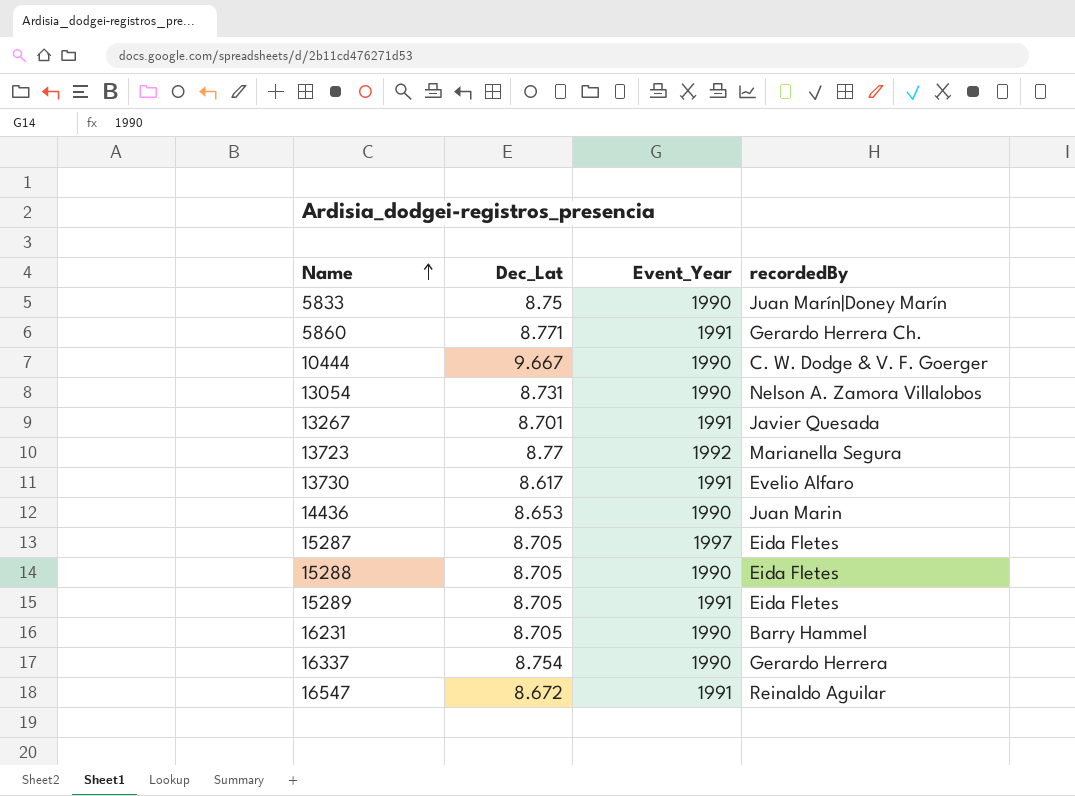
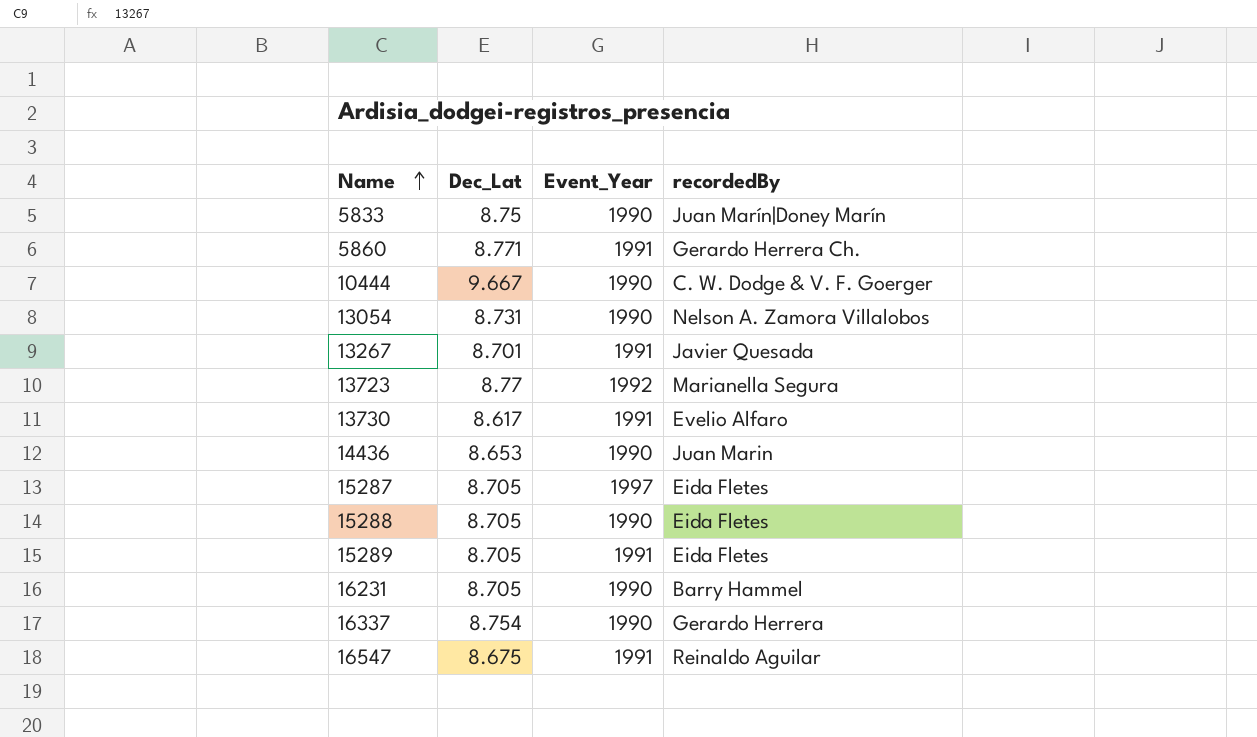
16547 | Dec_Lat: 8.672 -> 8.675

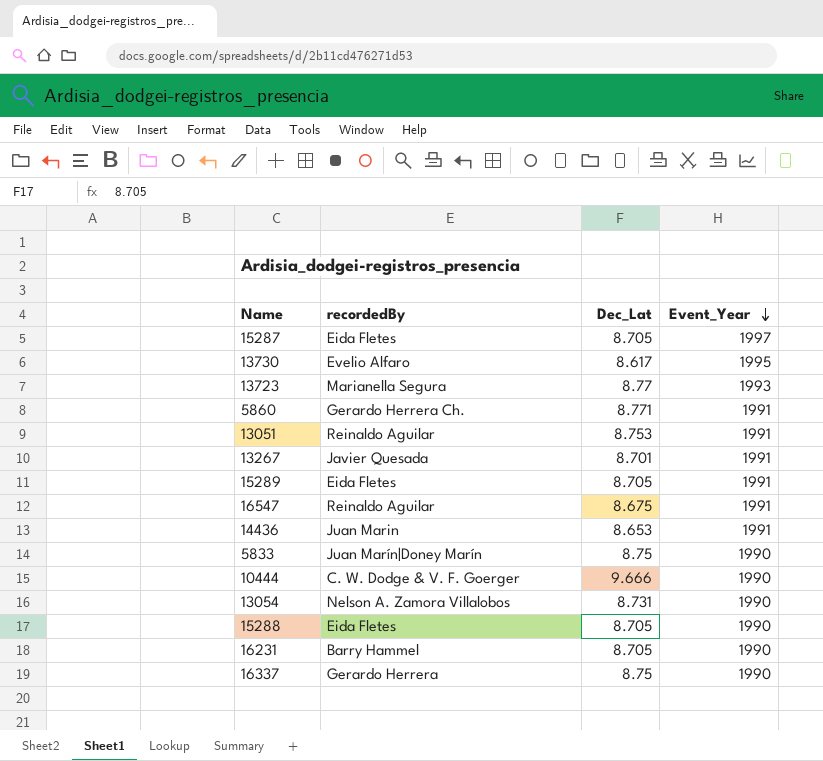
row order: Name ascending -> Event_Year descending
column recordedBy | position: 4 -> 2
13730 | Event_Year: 1991 -> 1995
13723 | Event_Year: 1992 -> 1993
row 13051: none -> Reinaldo Aguilar | 8.753 | 1991
14436 | Event_Year: 1990 -> 1991
10444 | Dec_Lat: 9.667 -> 9.666
16337 | Dec_Lat: 8.754 -> 8.75

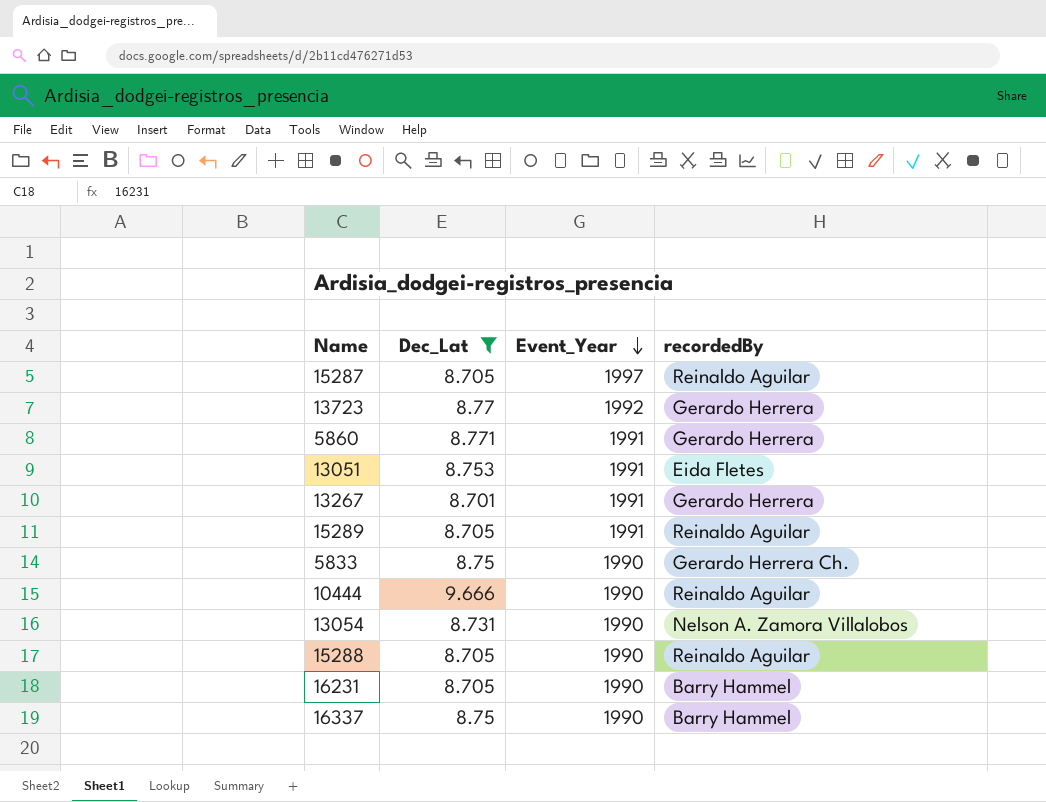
filter: none -> Dec_Lat >= 8.701
column recordedBy | position: 2 -> 4
15287 | recordedBy: Eida Fletes -> Reinaldo Aguilar
13723 | Event_Year: 1993 -> 1992
13723 | recordedBy: Marianella Segura -> Gerardo Herrera
5860 | recordedBy: Gerardo Herrera Ch. -> Gerardo Herrera
13051 | recordedBy: Reinaldo Aguilar -> Eida Fletes
13267 | recordedBy: Javier Quesada -> Gerardo Herrera
15289 | recordedBy: Eida Fletes -> Reinaldo Aguilar
5833 | recordedBy: Juan Marín|Doney Marín -> Gerardo Herrera Ch.
10444 | recordedBy: C. W. Dodge & V. F. Goerger -> Reinaldo Aguilar
15288 | recordedBy: Eida Fletes -> Reinaldo Aguilar
16337 | recordedBy: Gerardo Herrera -> Barry Hammel

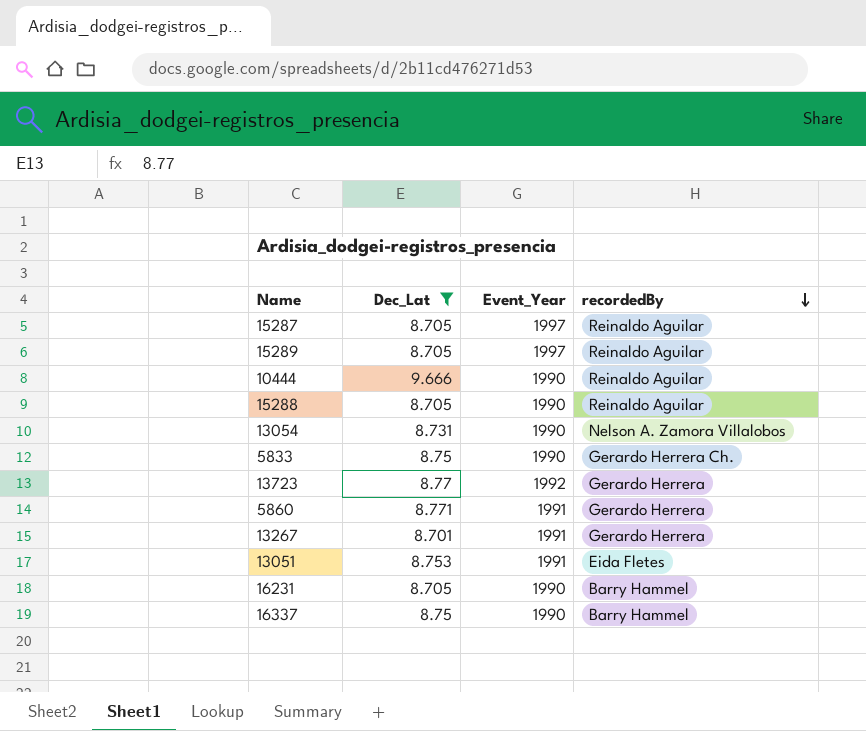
row order: Event_Year descending -> recordedBy descending
15289 | Event_Year: 1991 -> 1997

